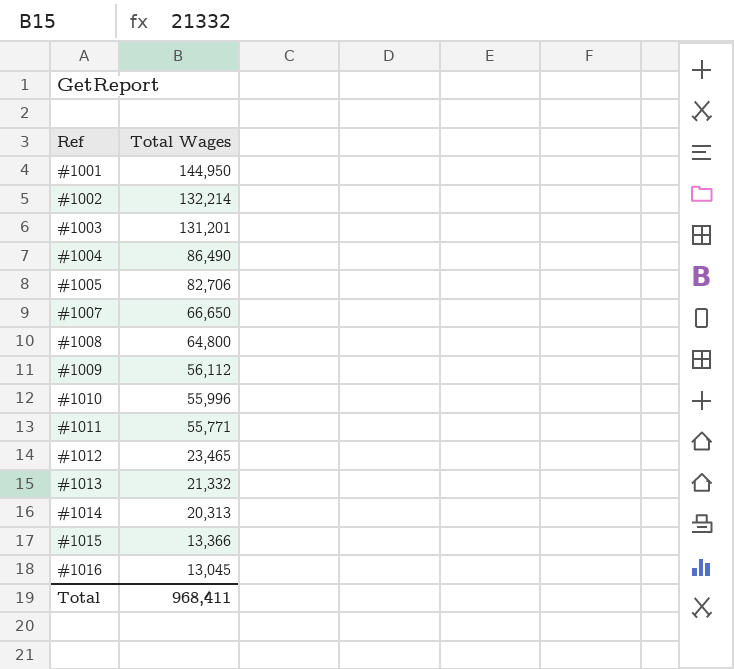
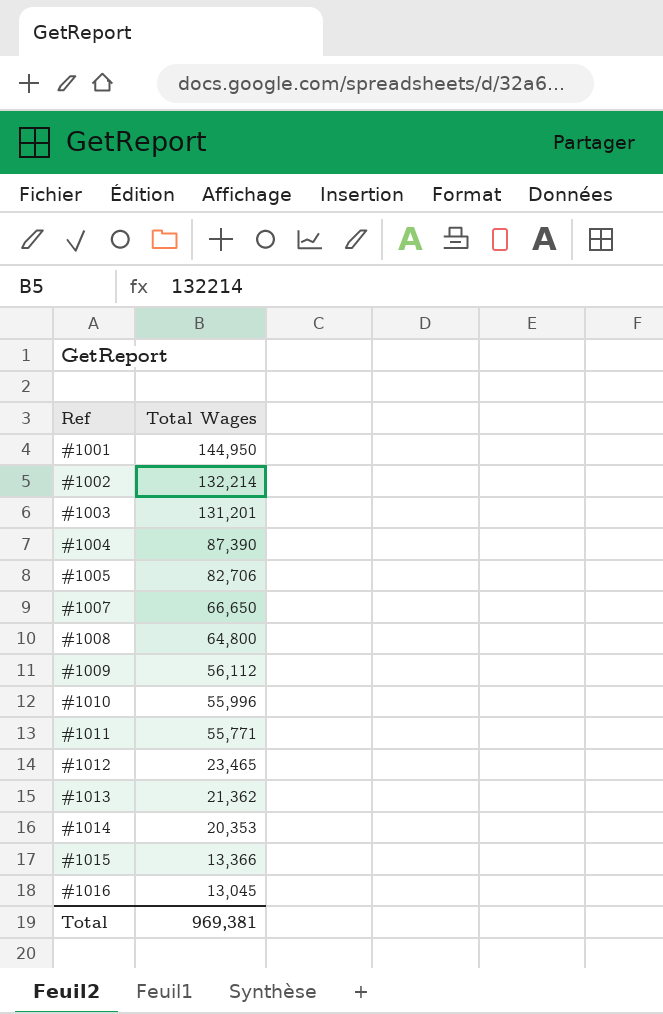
#1004 | Total Wages: 86,490 -> 87,390
#1013 | Total Wages: 21,332 -> 21,362
#1014 | Total Wages: 20,313 -> 20,353
Total | Total Wages: 968,411 -> 969,381

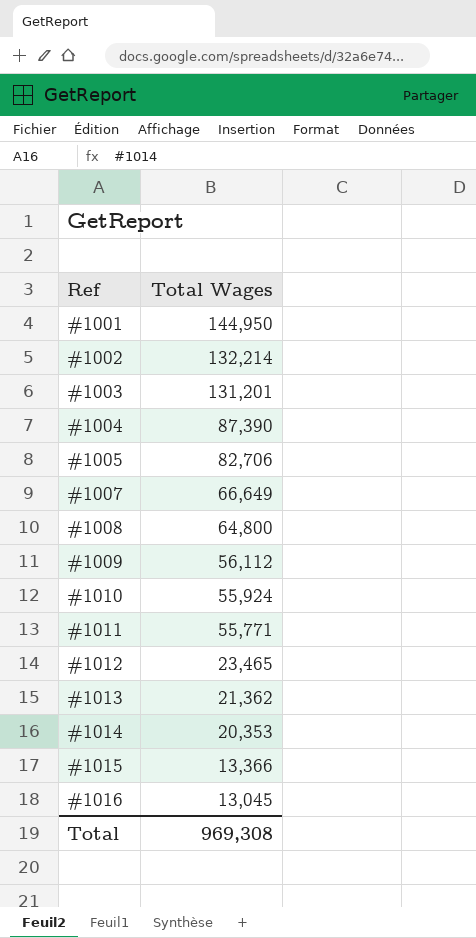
#1007 | Total Wages: 66,650 -> 66,649
#1010 | Total Wages: 55,996 -> 55,924
Total | Total Wages: 969,381 -> 969,308

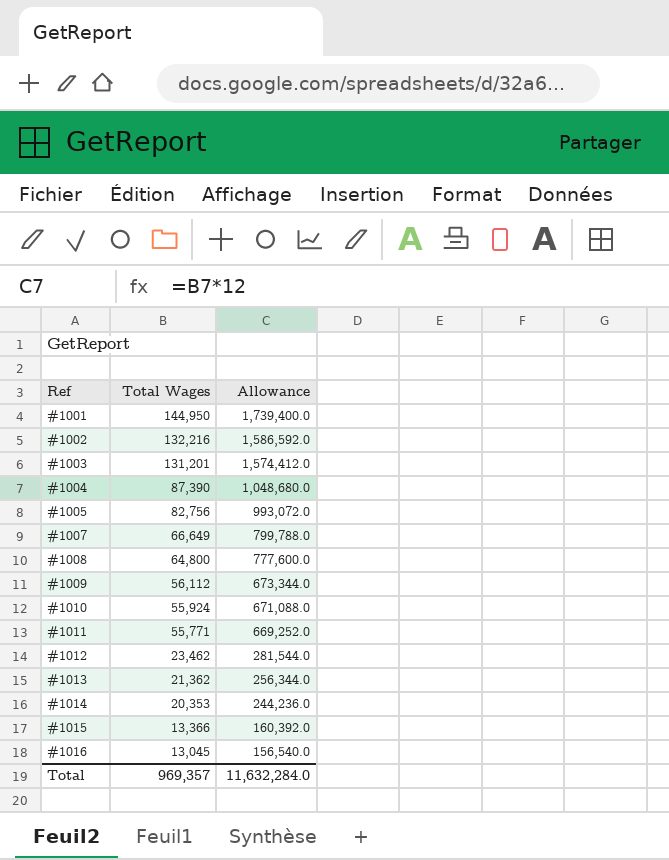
column Allowance | formula: none -> [Total Wages] * 12
#1002 | Total Wages: 132,214 -> 132,216
#1005 | Total Wages: 82,706 -> 82,756
#1012 | Total Wages: 23,465 -> 23,462
Total | Total Wages: 969,308 -> 969,357

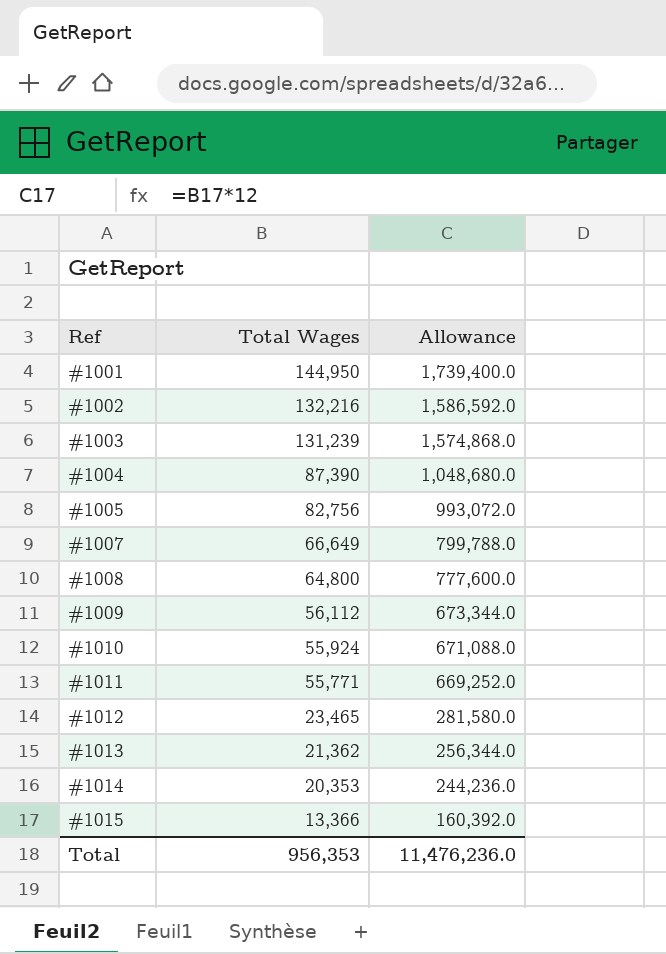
row #1016: 13,045 | 156,540.0 -> none
#1003 | Total Wages: 131,201 -> 131,239
#1003 | Allowance: 1,574,412.0 -> 1,574,868.0
#1012 | Total Wages: 23,462 -> 23,465
#1012 | Allowance: 281,544.0 -> 281,580.0
Total | Total Wages: 969,357 -> 956,353
Total | Allowance: 11,632,284.0 -> 11,476,236.0

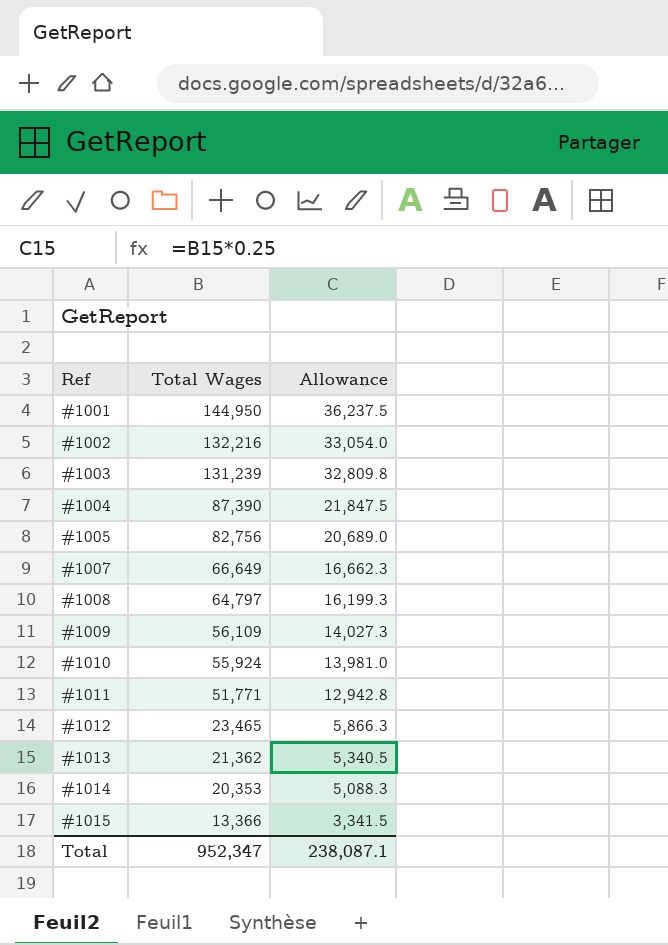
column Allowance | formula: [Total Wages] * 12 -> [Total Wages] * 0.25
#1008 | Total Wages: 64,800 -> 64,797
#1009 | Total Wages: 56,112 -> 56,109
#1011 | Total Wages: 55,771 -> 51,771
Total | Total Wages: 956,353 -> 952,347
Total | Allowance: 11,476,236.0 -> 238,087.1

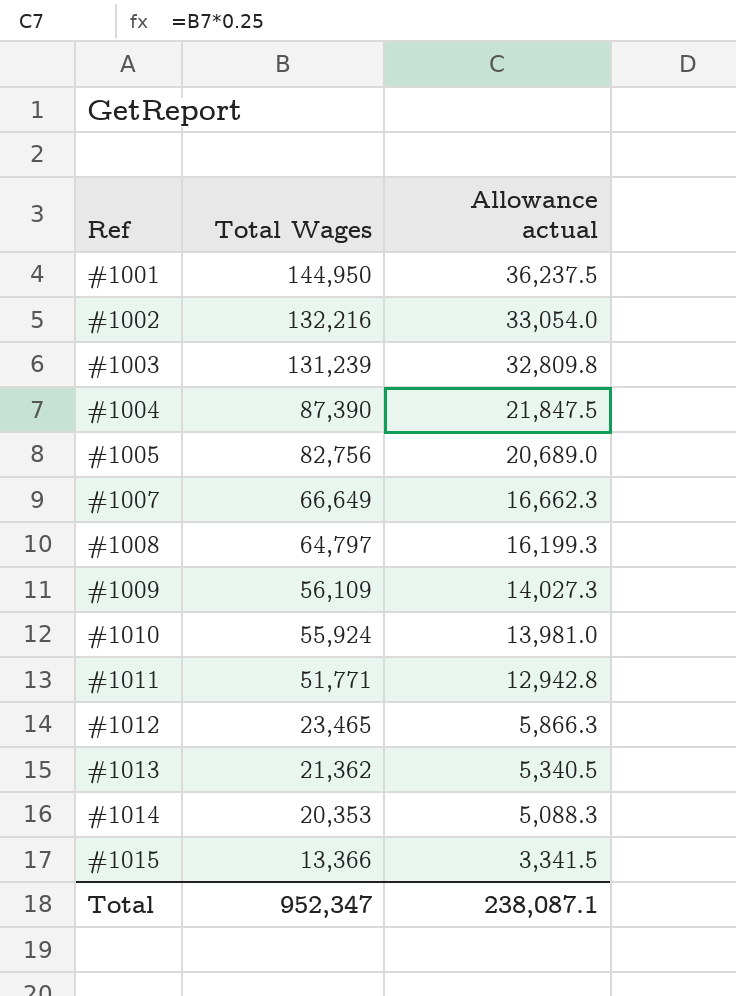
column name: Allowance -> Allowance actual

